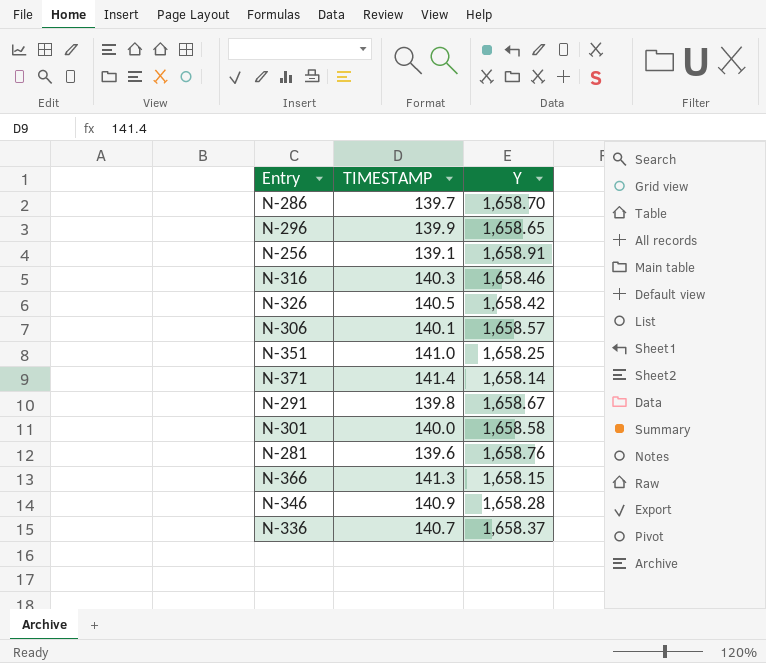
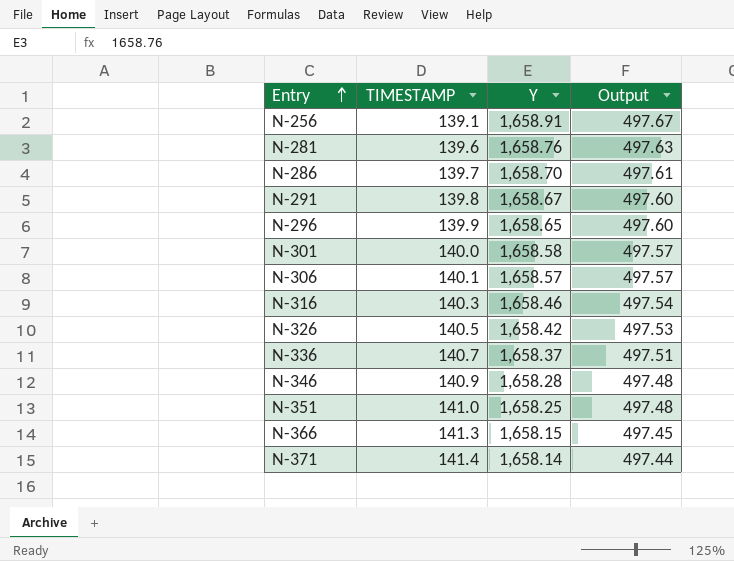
row order: none -> Entry ascending
column Output | formula: none -> [Y] * 0.3

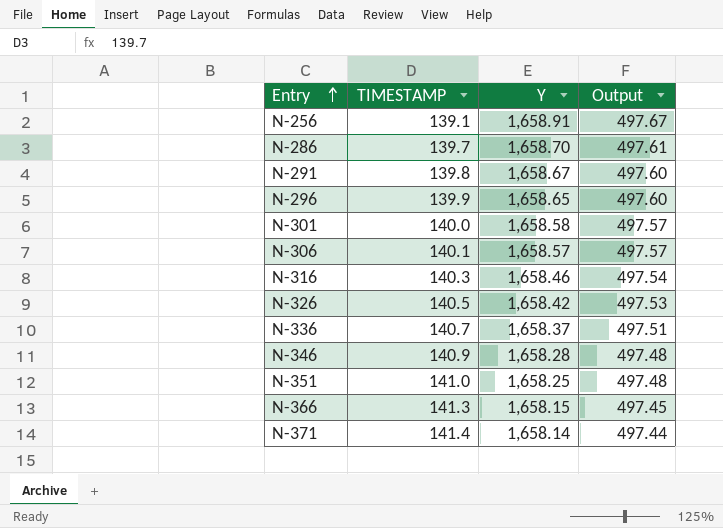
row N-281: 139.6 | 1,658.76 | 497.63 -> none

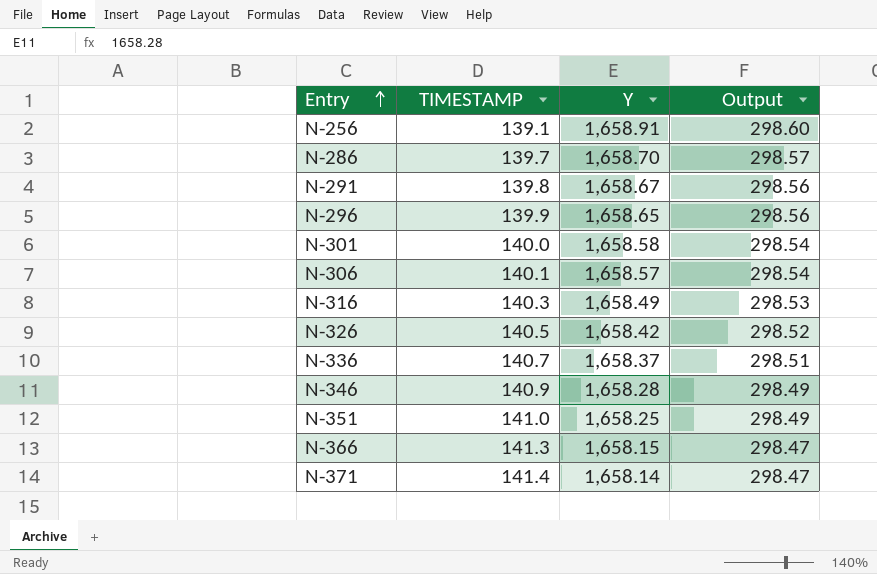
column Output | formula: [Y] * 0.3 -> [Y] * 0.18
N-316 | Y: 1,658.46 -> 1,658.49

